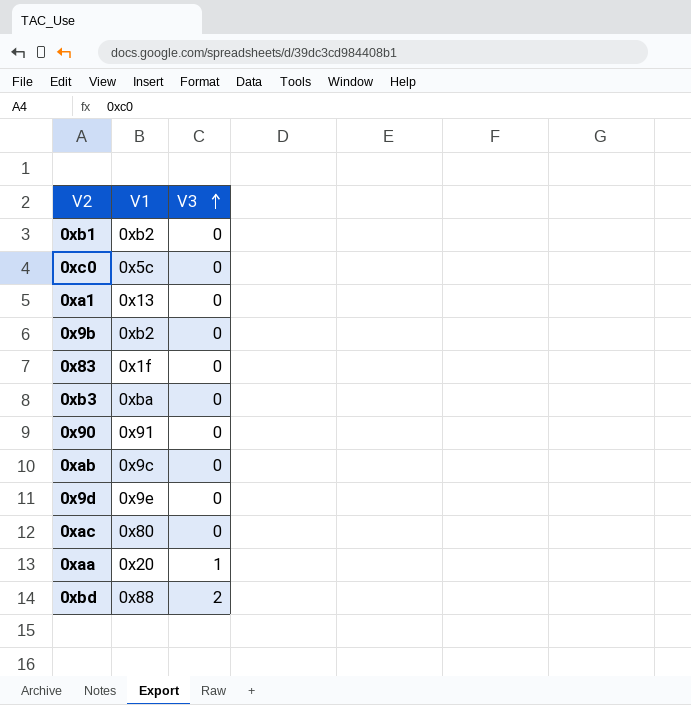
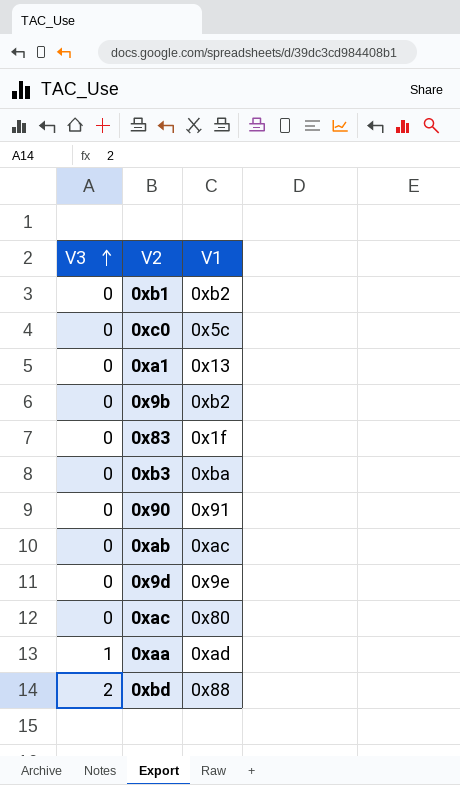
column V3 | position: 3 -> 1
0xab | V1: 0x9c -> 0xac
0xaa | V1: 0x20 -> 0xad

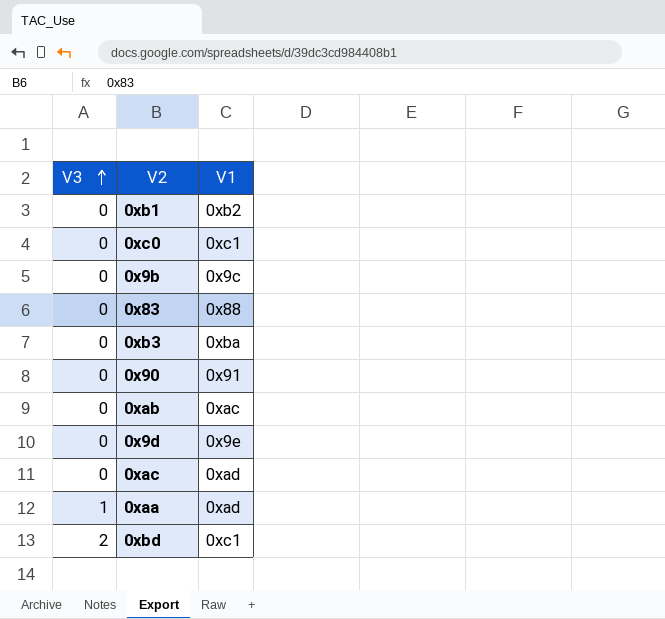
row 0xa1: 0 | 0x13 -> none
0xc0 | V1: 0x5c -> 0xc1
0x9b | V1: 0xb2 -> 0x9c
0x83 | V1: 0x1f -> 0x88
0xac | V1: 0x80 -> 0xad
0xbd | V1: 0x88 -> 0xc1

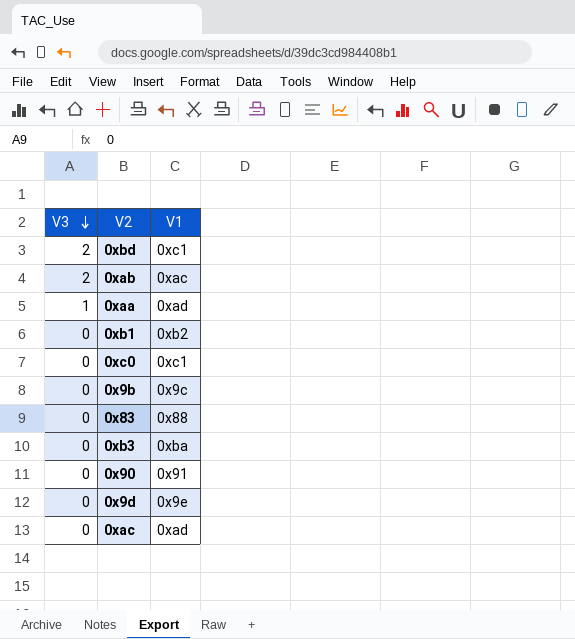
row order: V3 ascending -> V3 descending
0xab | V3: 0 -> 2

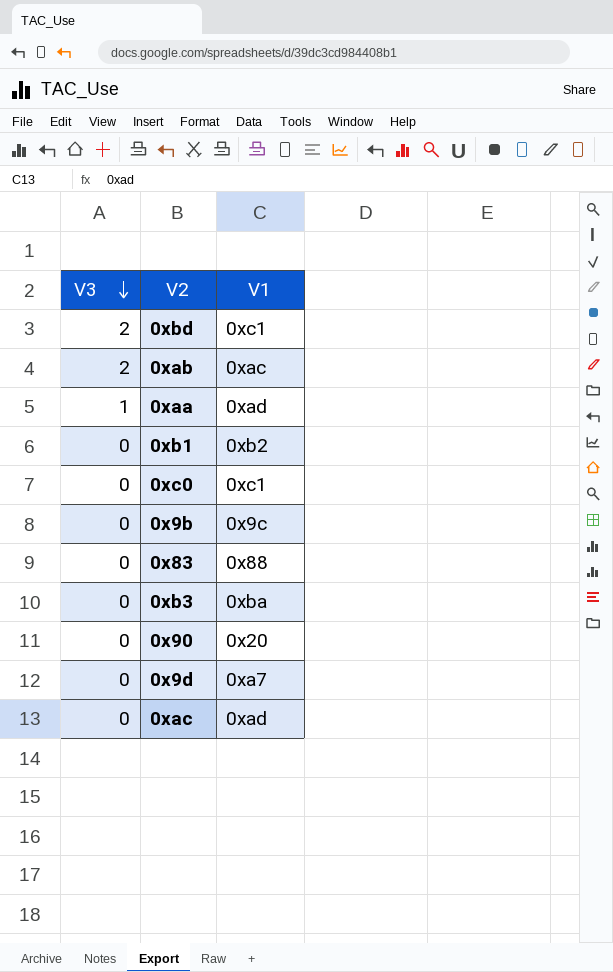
0x90 | V1: 0x91 -> 0x20
0x9d | V1: 0x9e -> 0xa7

